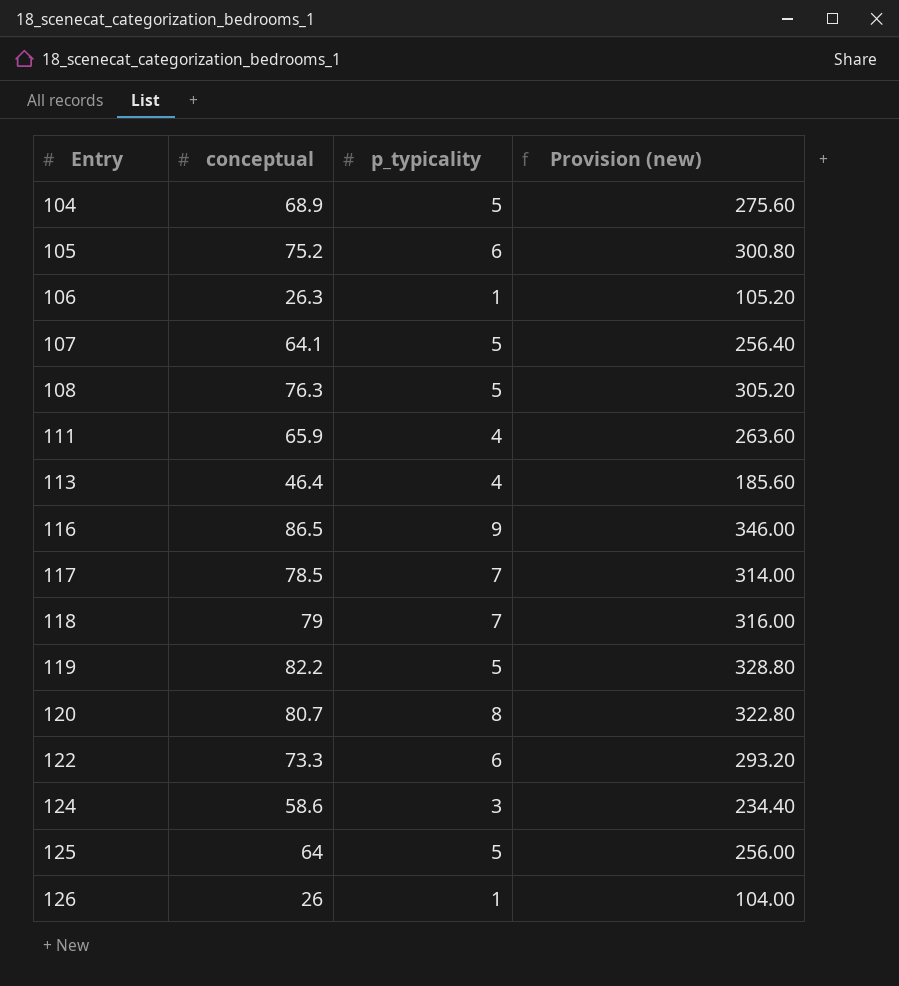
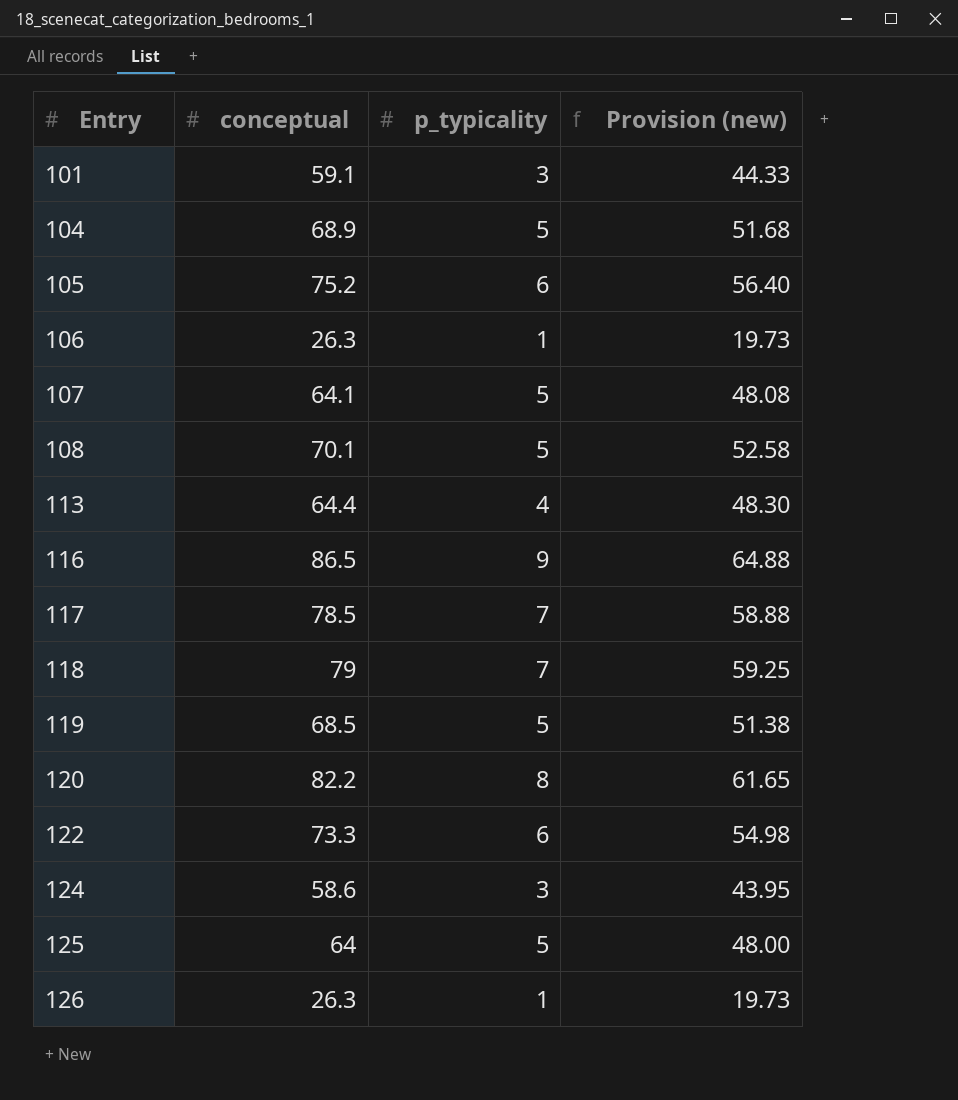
column Provision (new) | formula: [conceptual] * 4 -> [conceptual] * 0.75
row 111: 65.9 | 4 | 263.60 -> none
row 101: none -> 59.1 | 3 | 44.33
108 | conceptual: 76.3 -> 70.1
113 | conceptual: 46.4 -> 64.4
119 | conceptual: 82.2 -> 68.5
120 | conceptual: 80.7 -> 82.2
126 | conceptual: 26 -> 26.3

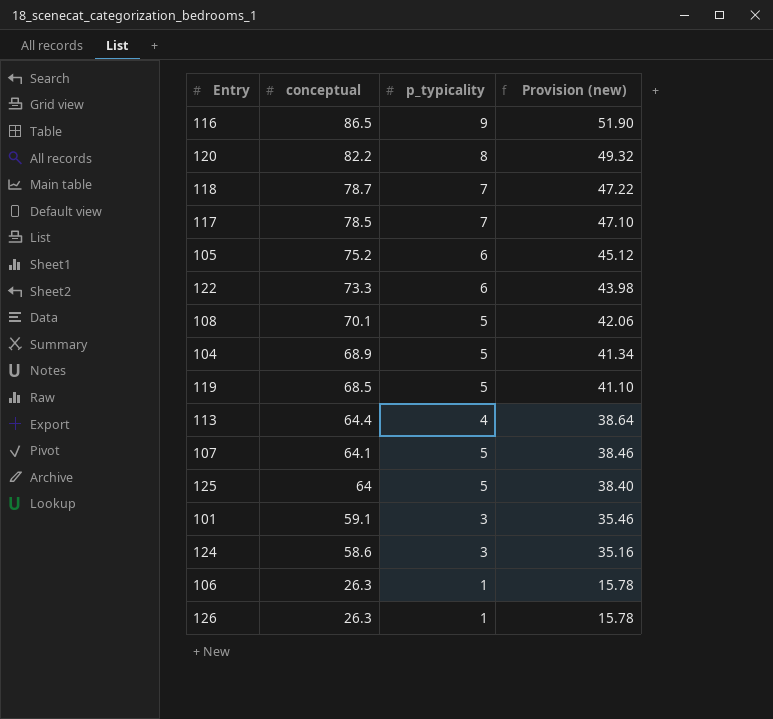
row order: Entry ascending -> conceptual descending
column Provision (new) | formula: [conceptual] * 0.75 -> [conceptual] * 0.6
118 | conceptual: 79 -> 78.7

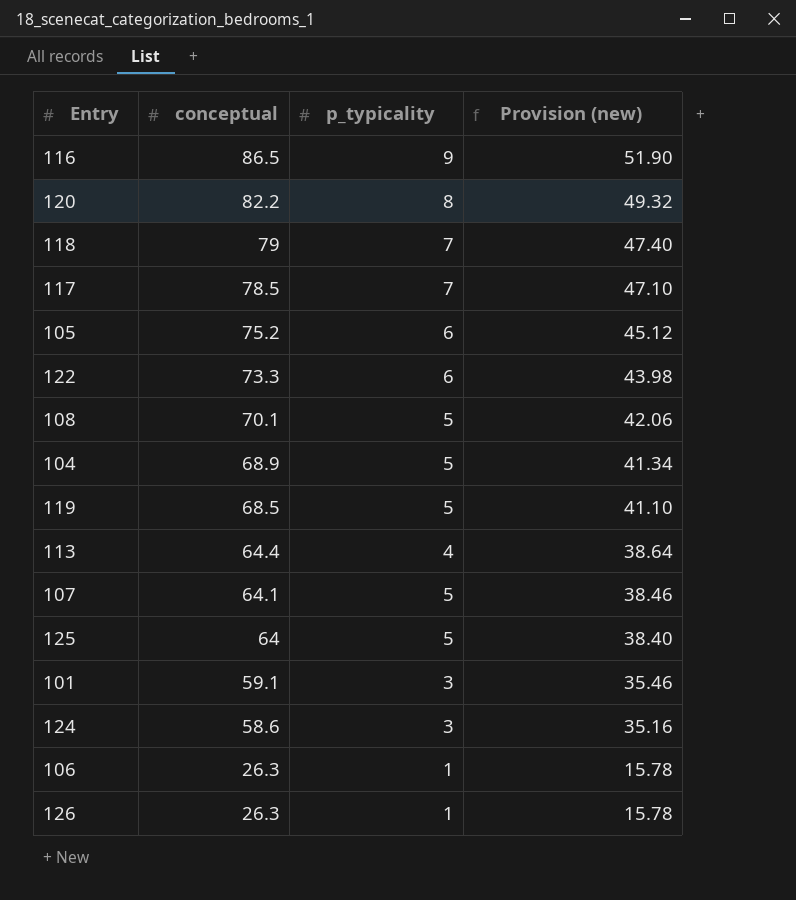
118 | conceptual: 78.7 -> 79
118 | Provision (new): 47.22 -> 47.40

